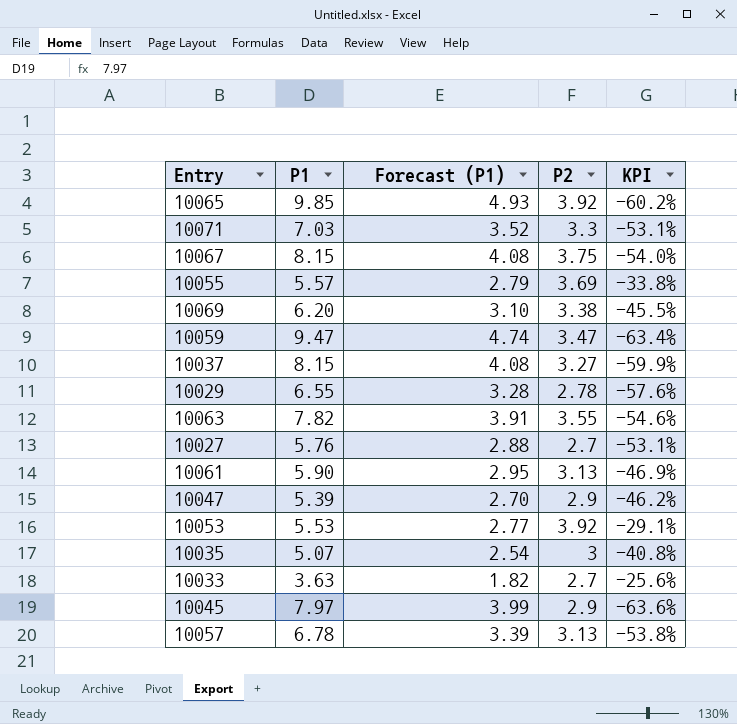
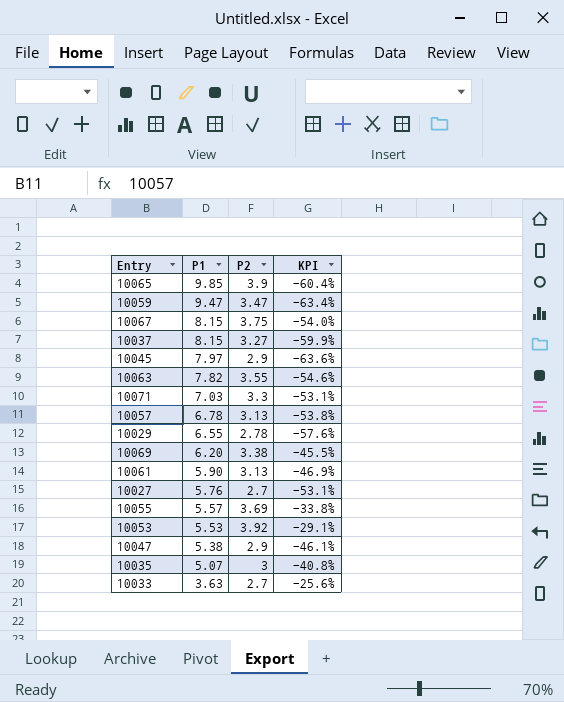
row order: none -> P1 descending
column Forecast (P1) | formula: [P1] * 0.5 -> none
10065 | P2: 3.92 -> 3.9
10065 | KPI: -60.2% -> -60.4%
10047 | P1: 5.39 -> 5.38
10047 | KPI: -46.2% -> -46.1%

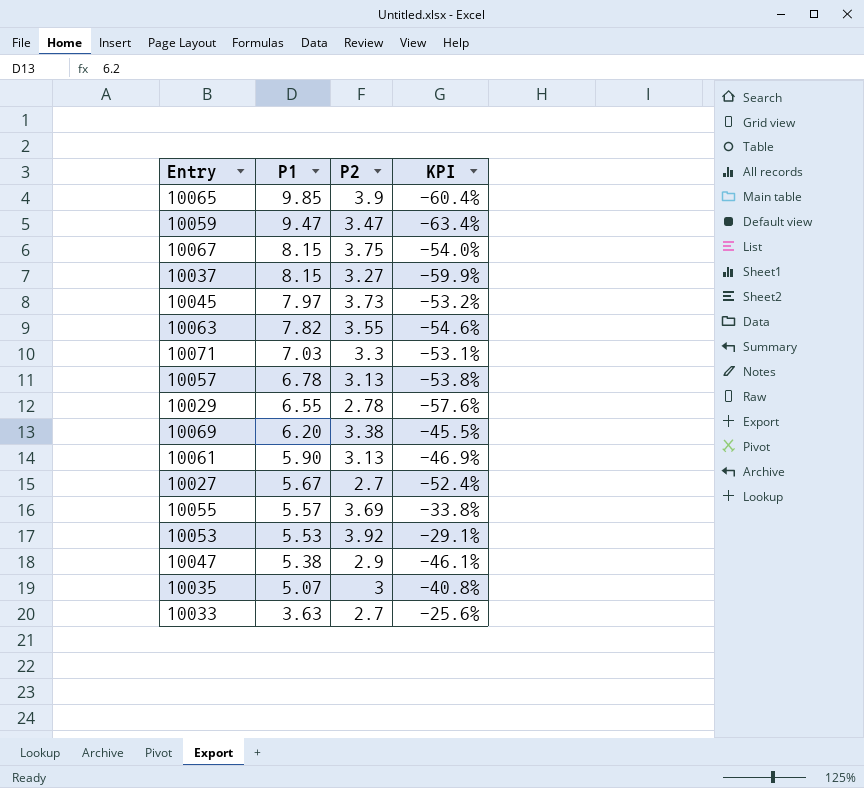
10045 | P2: 2.9 -> 3.73
10045 | KPI: -63.6% -> -53.2%
10027 | P1: 5.76 -> 5.67
10027 | KPI: -53.1% -> -52.4%

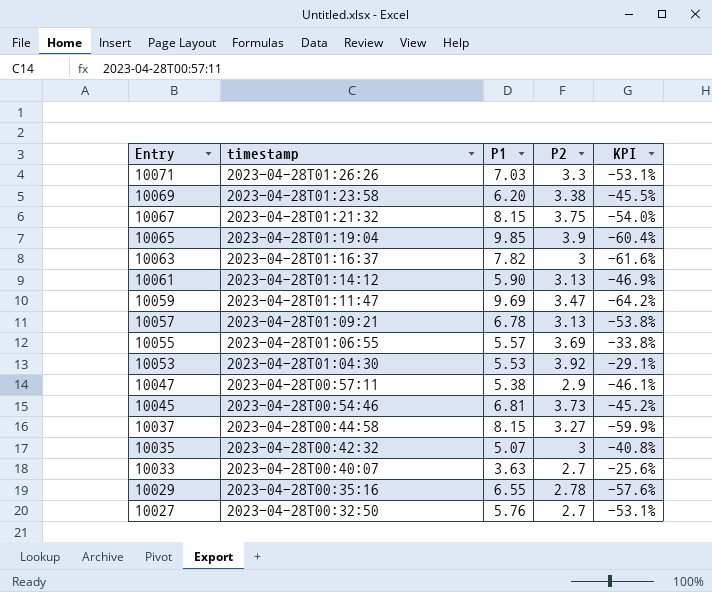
row order: P1 descending -> Entry descending
column timestamp | position: none -> 2
10063 | P2: 3.55 -> 3
10063 | KPI: -54.6% -> -61.6%
10059 | P1: 9.47 -> 9.69
10059 | KPI: -63.4% -> -64.2%
10045 | P1: 7.97 -> 6.81
10045 | KPI: -53.2% -> -45.2%
10027 | P1: 5.67 -> 5.76
10027 | KPI: -52.4% -> -53.1%

